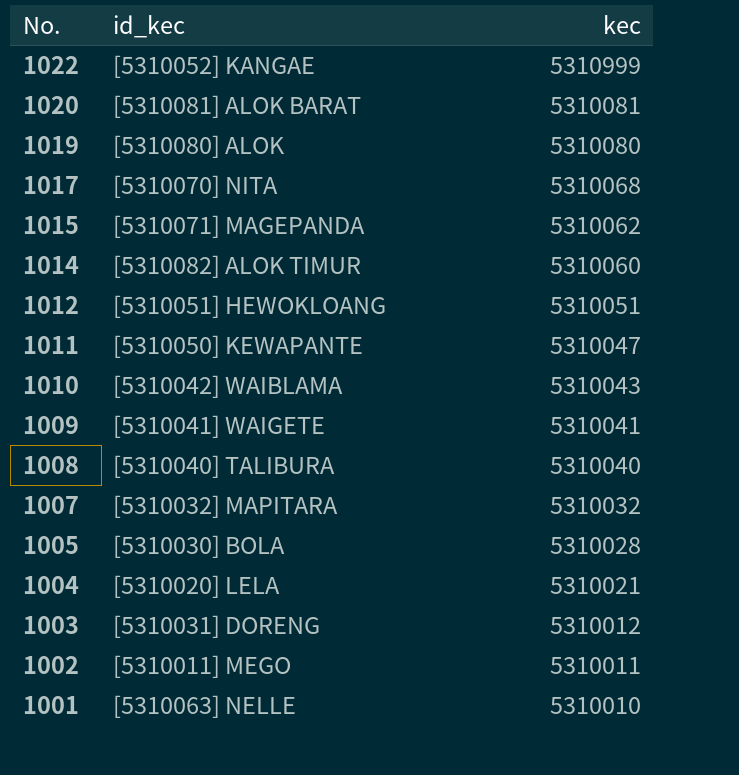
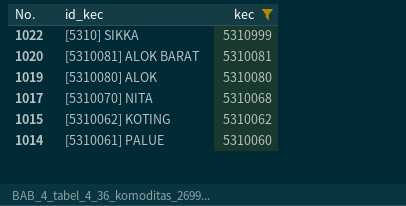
filter: none -> kec >= 5310060
1022 | id_kec: [5310052] KANGAE -> [5310] SIKKA
1015 | id_kec: [5310071] MAGEPANDA -> [5310062] KOTING
1014 | id_kec: [5310082] ALOK TIMUR -> [5310061] PALUE

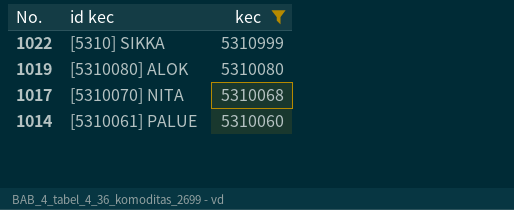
column name: id_kec -> id kec
row 1020: [5310081] ALOK BARAT | 5310081 -> none
row 1015: [5310062] KOTING | 5310062 -> none

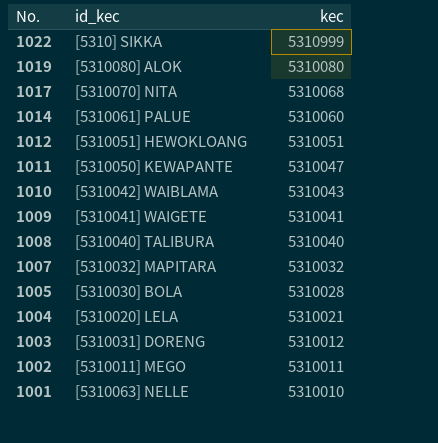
filter: kec >= 5310060 -> none
column name: id kec -> id_kec

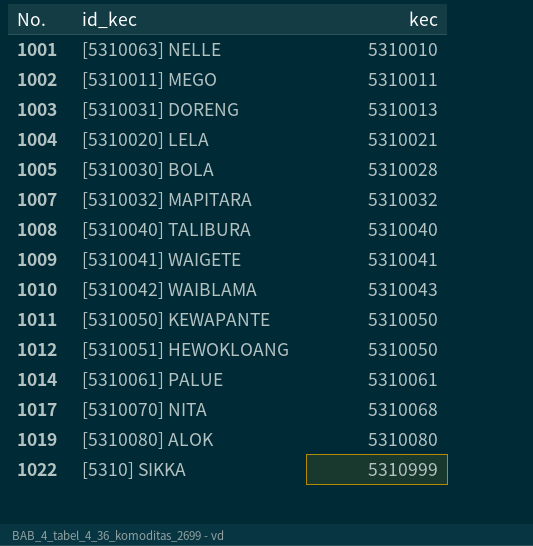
row order: No. descending -> No. ascending
1003 | kec: 5310012 -> 5310013
1011 | kec: 5310047 -> 5310050
1012 | kec: 5310051 -> 5310050
1014 | kec: 5310060 -> 5310061

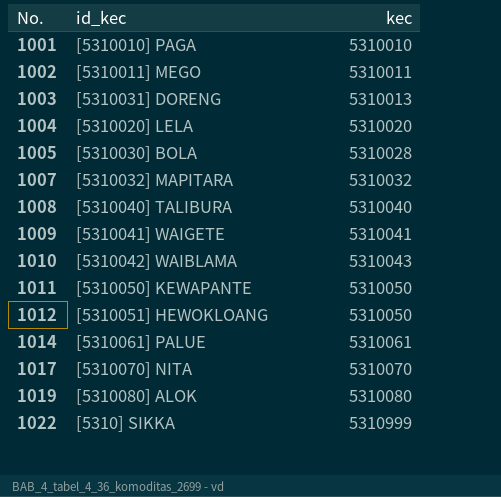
1001 | id_kec: [5310063] NELLE -> [5310010] PAGA
1004 | kec: 5310021 -> 5310020
1017 | kec: 5310068 -> 5310070

